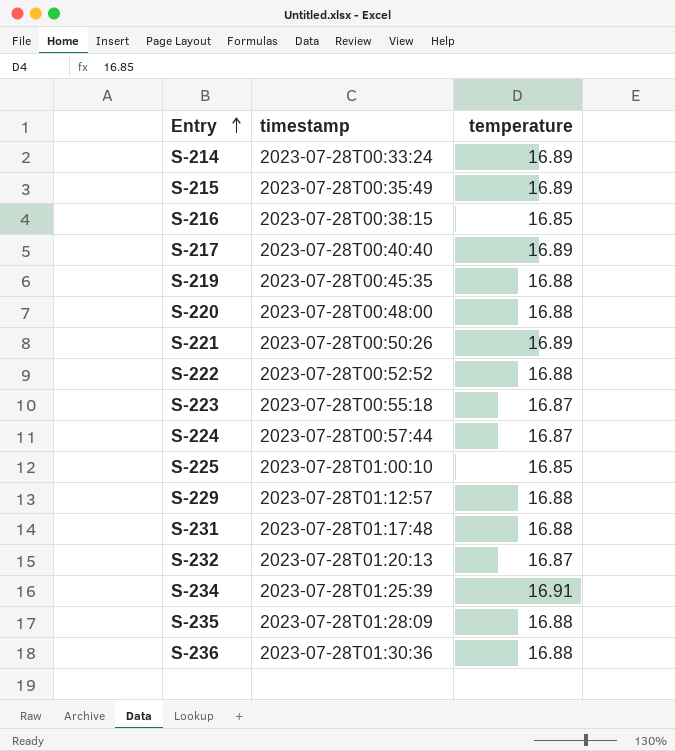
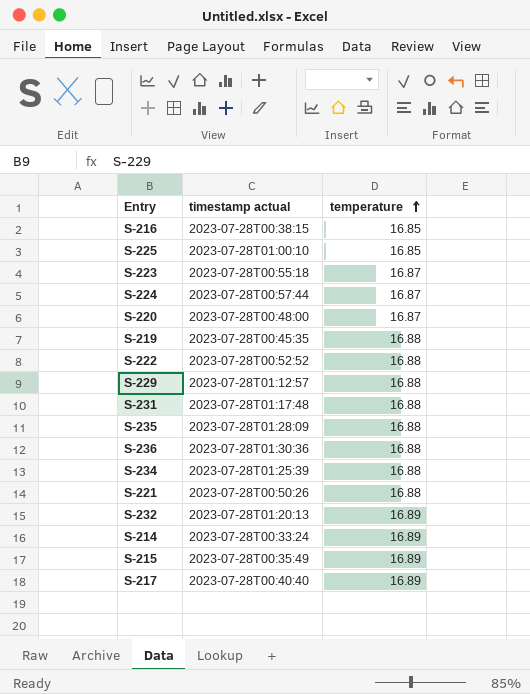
row order: Entry ascending -> temperature ascending
column name: timestamp -> timestamp actual
S-220 | temperature: 16.88 -> 16.87
S-234 | temperature: 16.91 -> 16.88
S-221 | temperature: 16.89 -> 16.88
S-232 | temperature: 16.87 -> 16.89

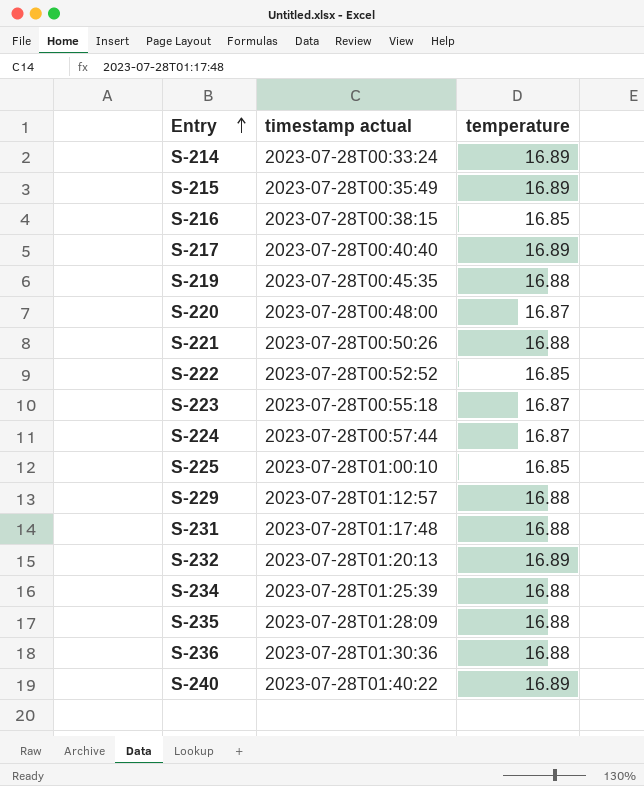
row order: temperature ascending -> Entry ascending
S-222 | temperature: 16.88 -> 16.85
row S-240: none -> 2023-07-28T01:40:22 | 16.89

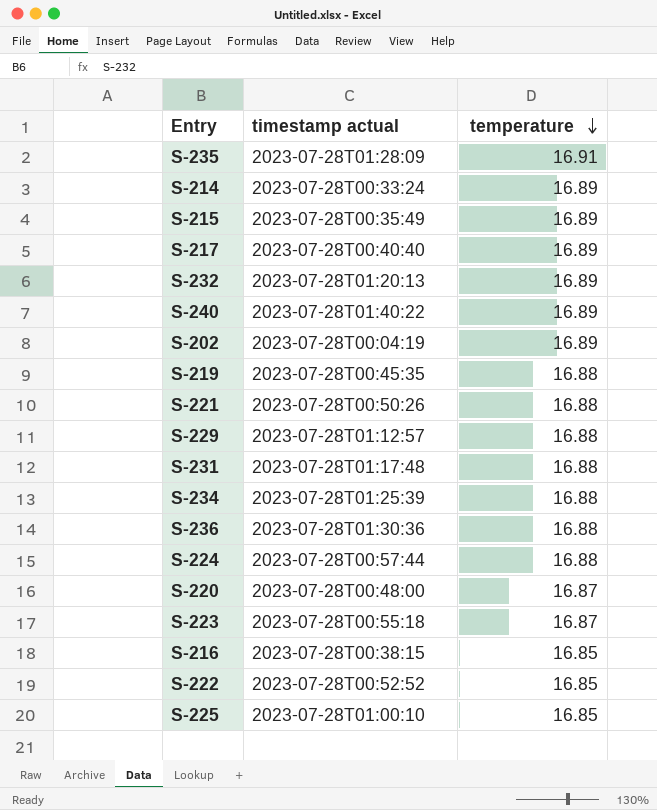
row order: Entry ascending -> temperature descending
S-235 | temperature: 16.88 -> 16.91
row S-202: none -> 2023-07-28T00:04:19 | 16.89
S-224 | temperature: 16.87 -> 16.88

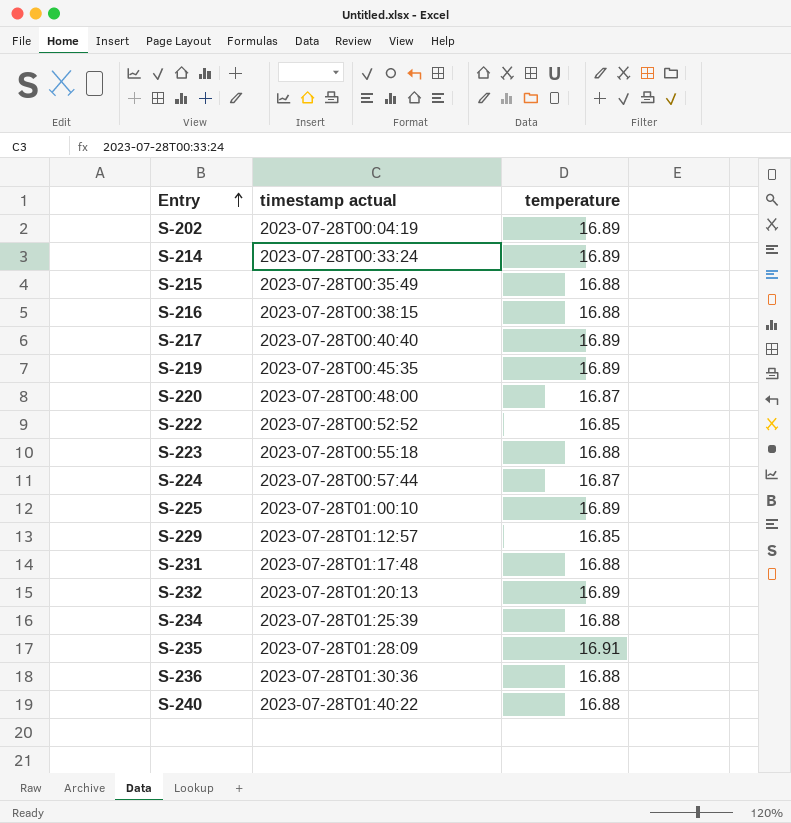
row order: temperature descending -> Entry ascending
row S-221: 2023-07-28T00:50:26 | 16.88 -> none
S-215 | temperature: 16.89 -> 16.88
S-216 | temperature: 16.85 -> 16.88
S-219 | temperature: 16.88 -> 16.89
S-223 | temperature: 16.87 -> 16.88
S-224 | temperature: 16.88 -> 16.87
S-225 | temperature: 16.85 -> 16.89
S-229 | temperature: 16.88 -> 16.85
S-240 | temperature: 16.89 -> 16.88

